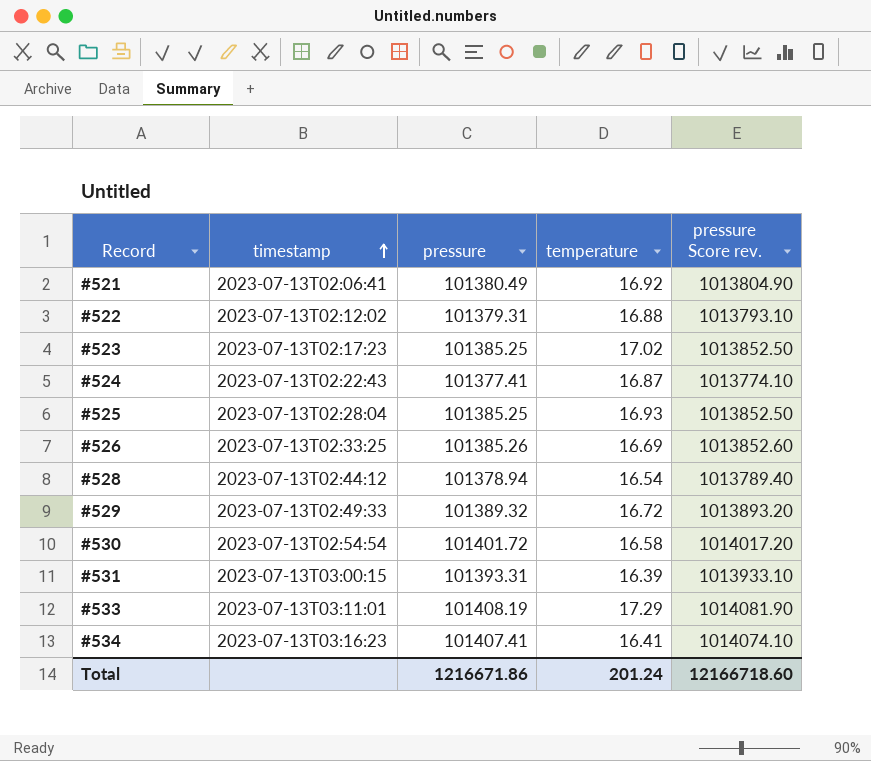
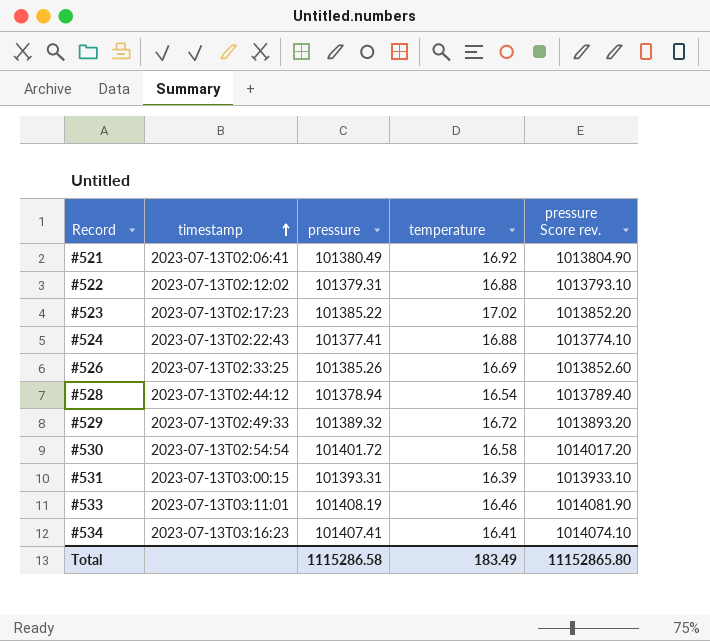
row #525: 2023-07-13T02:28:04 | 101385.25 | 16.93 | 1013852.50 -> none
#523 | pressure: 101385.25 -> 101385.22
#523 | pressure Score rev.: 1013852.50 -> 1013852.20
#524 | temperature: 16.87 -> 16.88
#533 | temperature: 17.29 -> 16.46
Total | pressure: 1216671.86 -> 1115286.58
Total | temperature: 201.24 -> 183.49
Total | pressure Score rev.: 12166718.60 -> 11152865.80

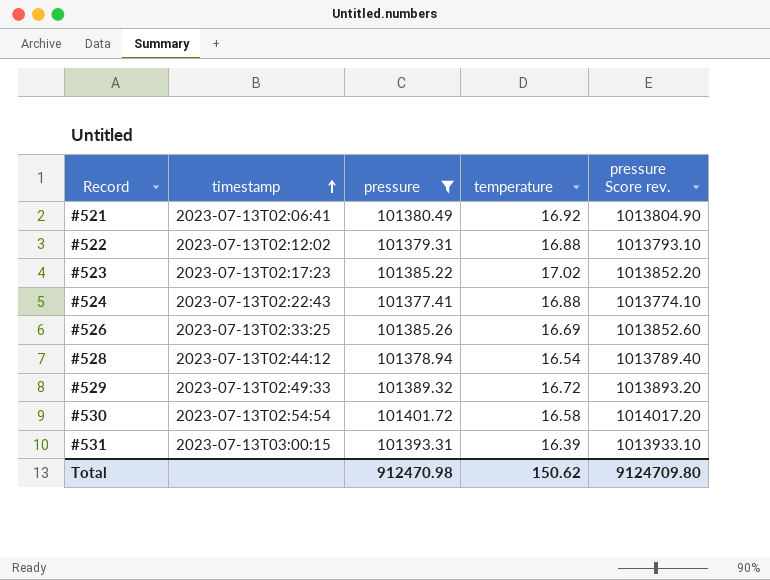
filter: none -> pressure <= 101401.72
Total | pressure: 1115286.58 -> 912470.98
Total | temperature: 183.49 -> 150.62
Total | pressure Score rev.: 11152865.80 -> 9124709.80

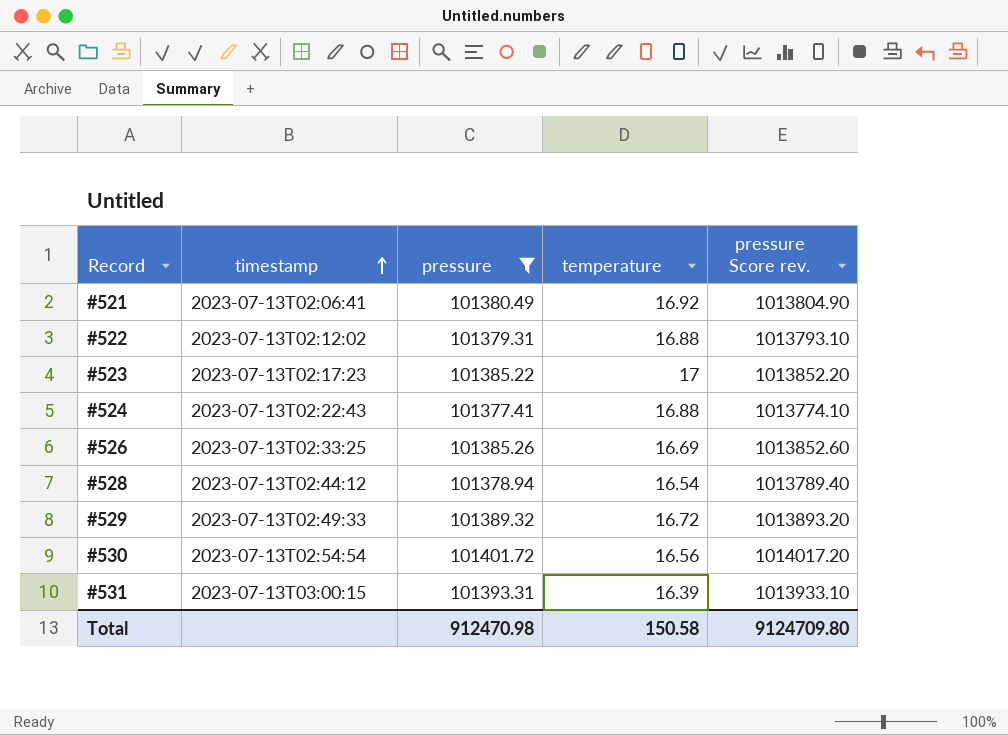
#523 | temperature: 17.02 -> 17
#530 | temperature: 16.58 -> 16.56
Total | temperature: 150.62 -> 150.58

